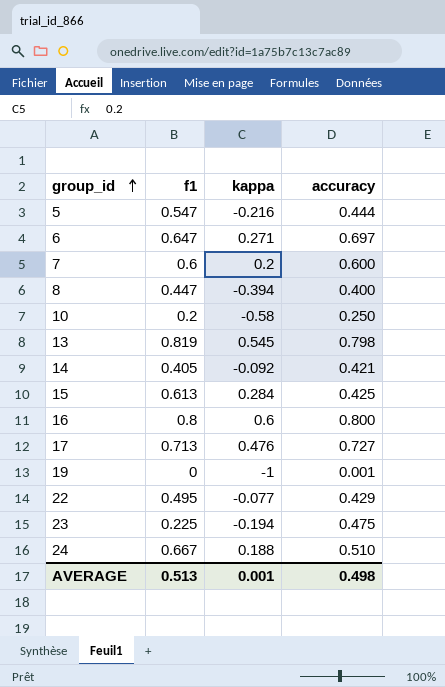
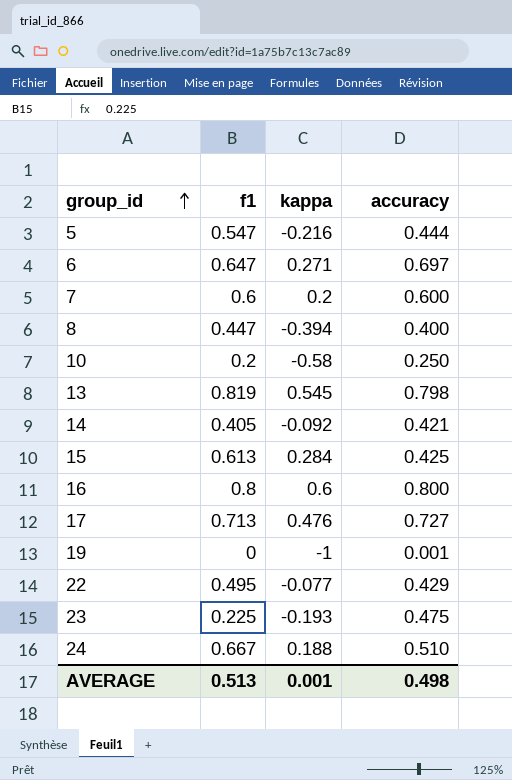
23 | kappa: -0.194 -> -0.193

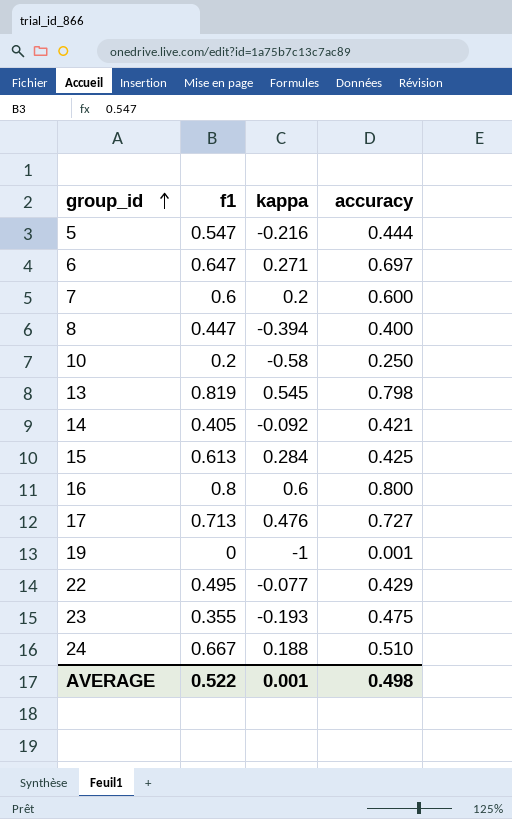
23 | f1: 0.225 -> 0.355
AVERAGE | f1: 0.513 -> 0.522

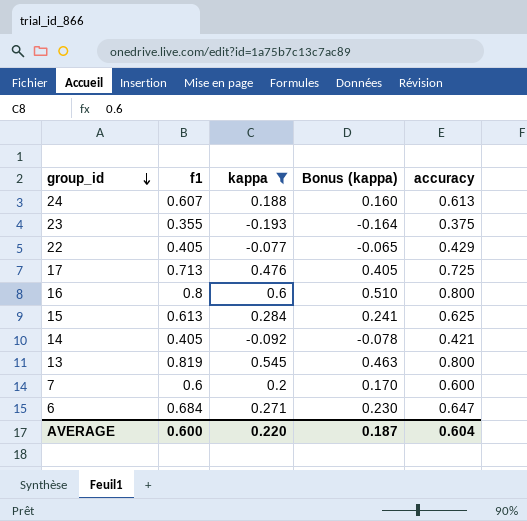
filter: none -> kappa >= -0.193
row order: group_id ascending -> group_id descending
column Bonus (kappa) | formula: none -> [kappa] * 0.85
24 | f1: 0.667 -> 0.607
24 | accuracy: 0.510 -> 0.613
23 | accuracy: 0.475 -> 0.375
22 | f1: 0.495 -> 0.405
17 | accuracy: 0.727 -> 0.725
15 | accuracy: 0.425 -> 0.625
13 | accuracy: 0.798 -> 0.800
6 | f1: 0.647 -> 0.684
6 | accuracy: 0.697 -> 0.647
AVERAGE | f1: 0.522 -> 0.600
AVERAGE | kappa: 0.001 -> 0.220
AVERAGE | accuracy: 0.498 -> 0.604

